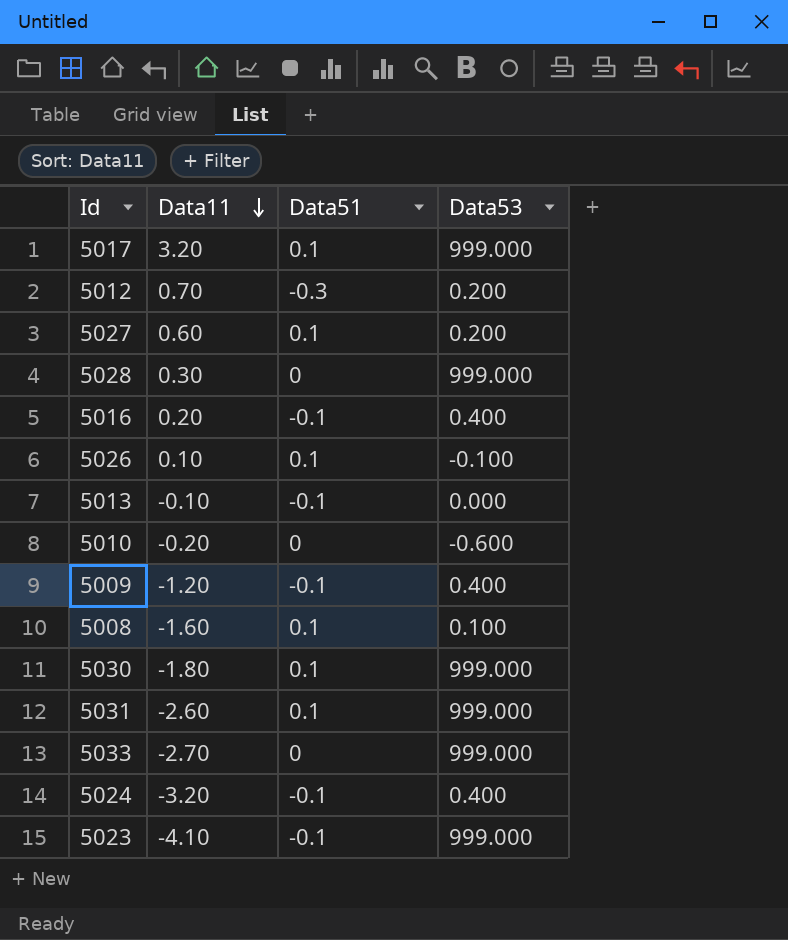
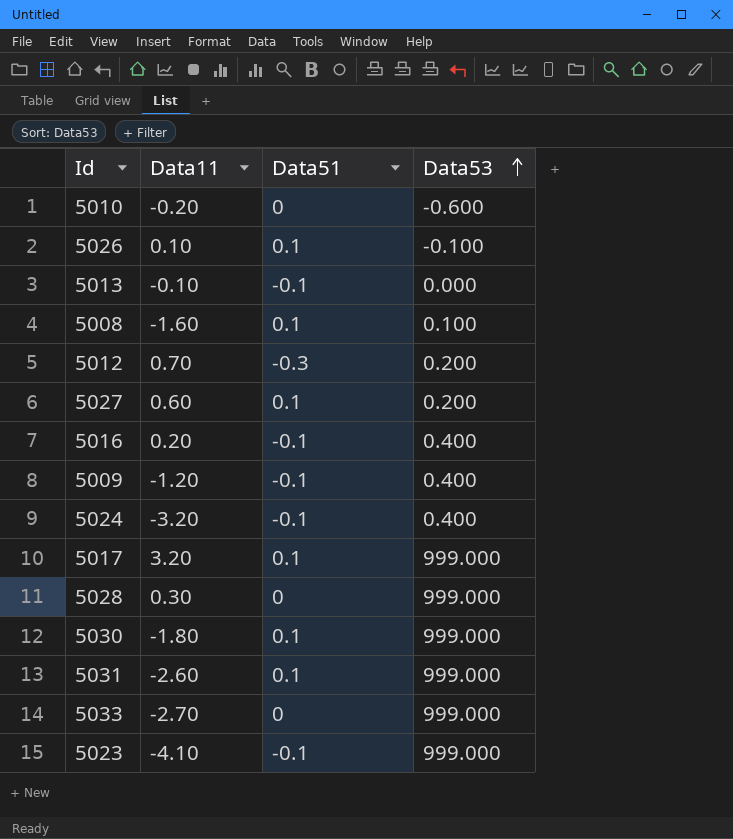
row order: Data11 descending -> Data53 ascending

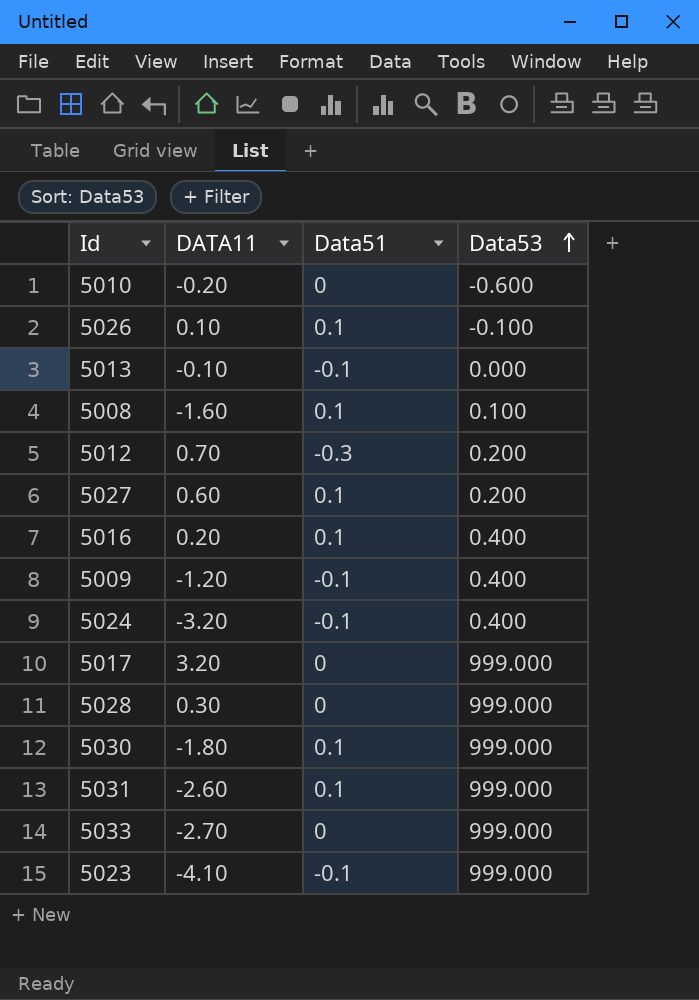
column name: Data11 -> DATA11
5016 | Data51: -0.1 -> 0.1
5017 | Data51: 0.1 -> 0

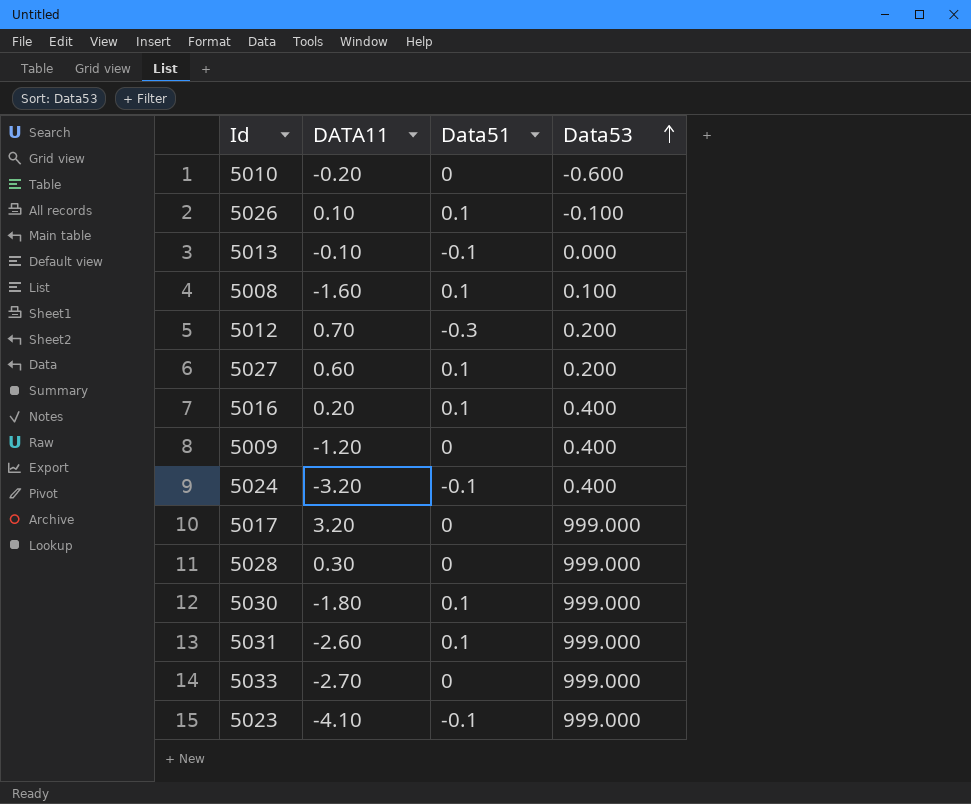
5009 | Data51: -0.1 -> 0

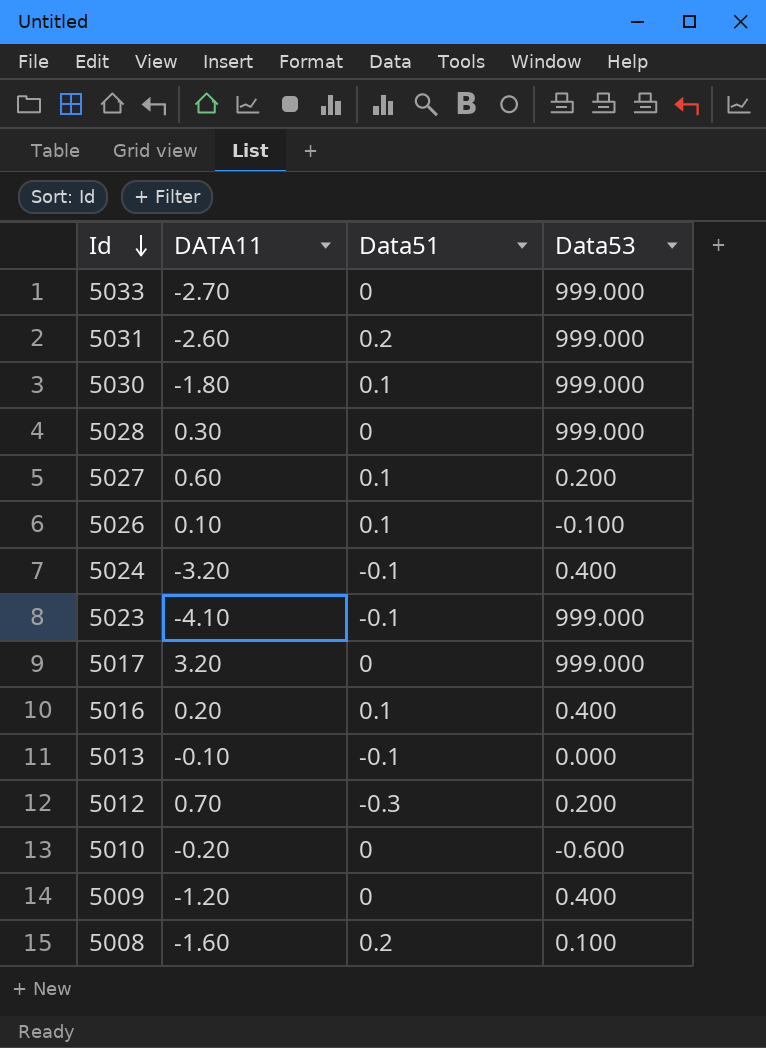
row order: Data53 ascending -> Id descending
5031 | Data51: 0.1 -> 0.2
5008 | Data51: 0.1 -> 0.2

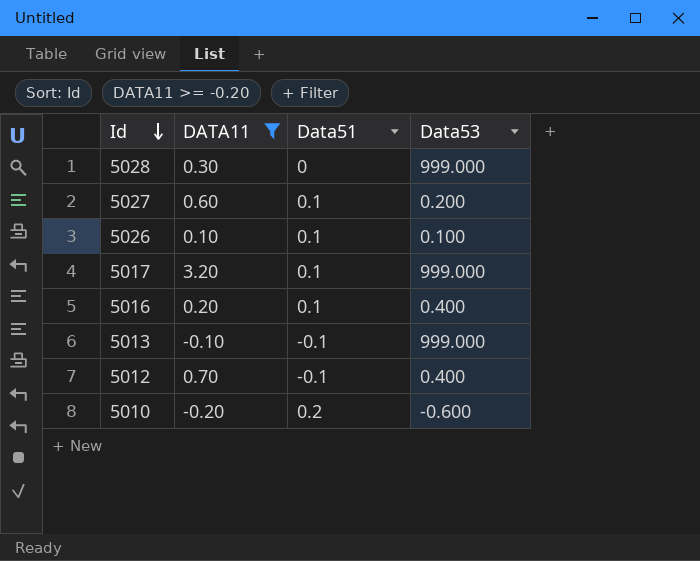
filter: none -> DATA11 >= -0.20
5026 | Data53: -0.100 -> 0.100
5017 | Data51: 0 -> 0.1
5013 | Data53: 0.000 -> 999.000
5012 | Data51: -0.3 -> -0.1
5012 | Data53: 0.200 -> 0.400
5010 | Data51: 0 -> 0.2

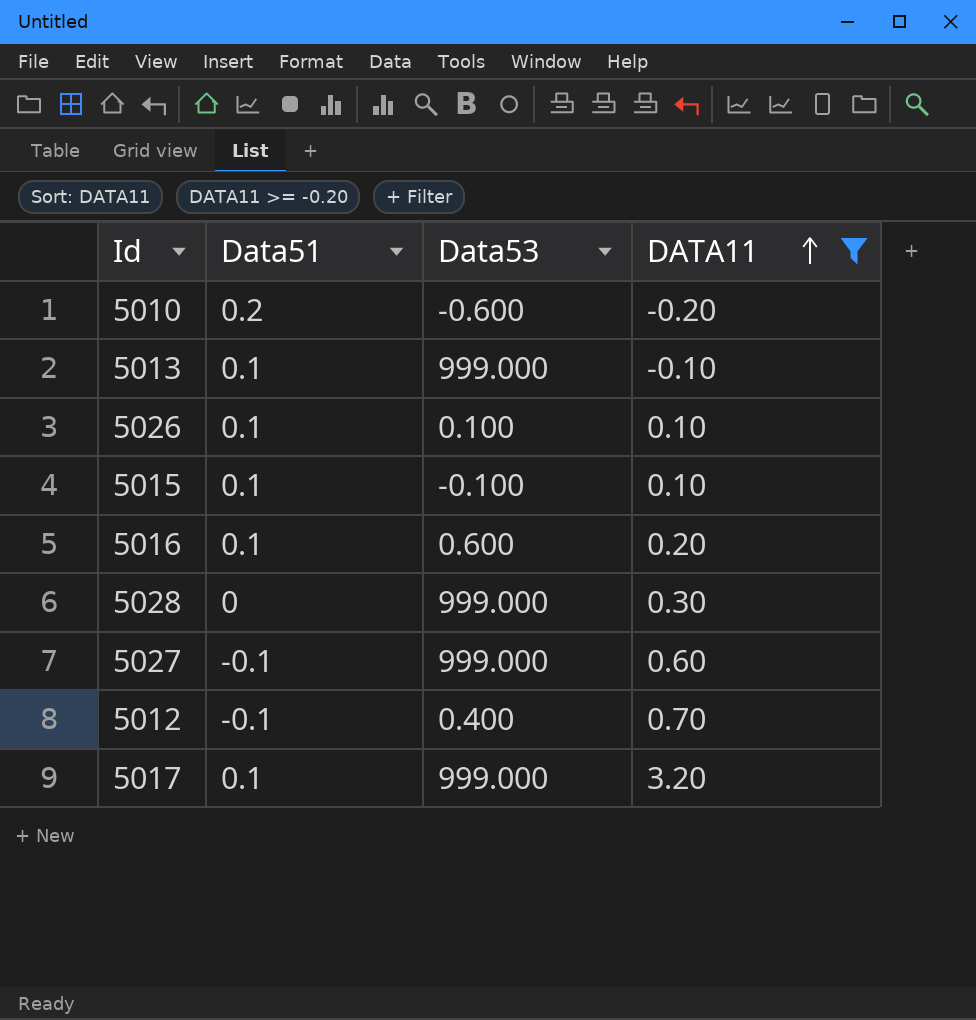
row order: Id descending -> DATA11 ascending
column DATA11 | position: 2 -> 4
5013 | Data51: -0.1 -> 0.1
row 5015: none -> 0.1 | -0.100 | 0.10
5016 | Data53: 0.400 -> 0.600
5027 | Data51: 0.1 -> -0.1
5027 | Data53: 0.200 -> 999.000

